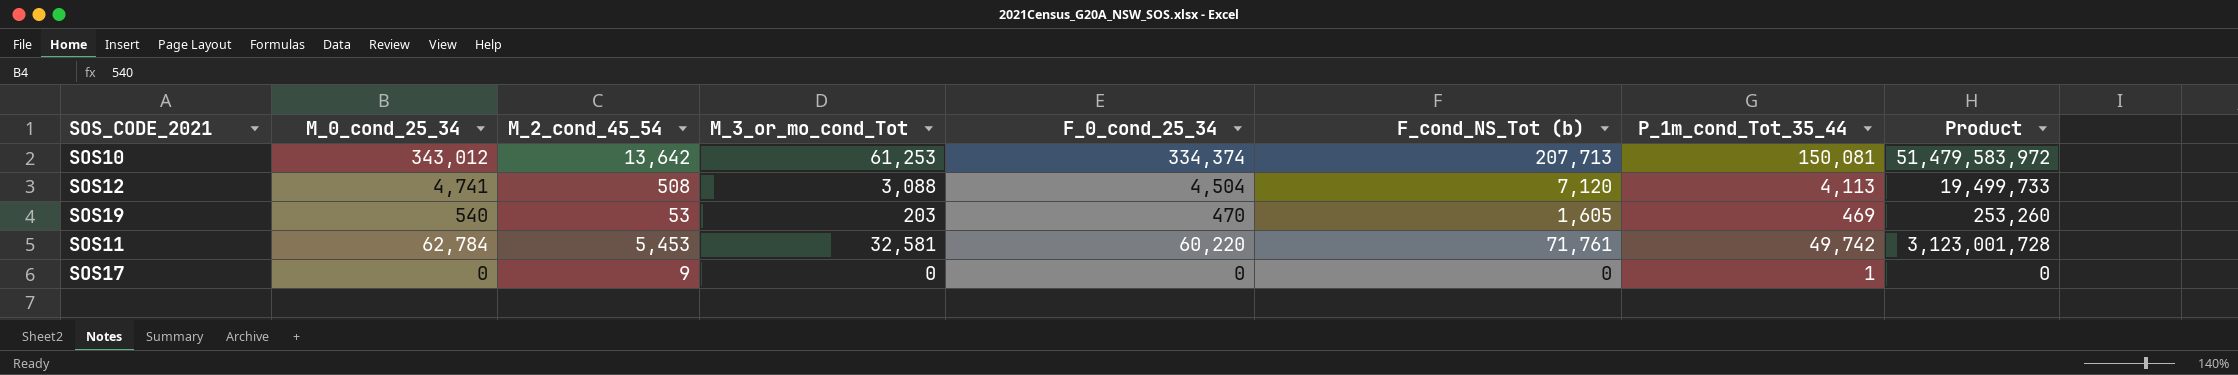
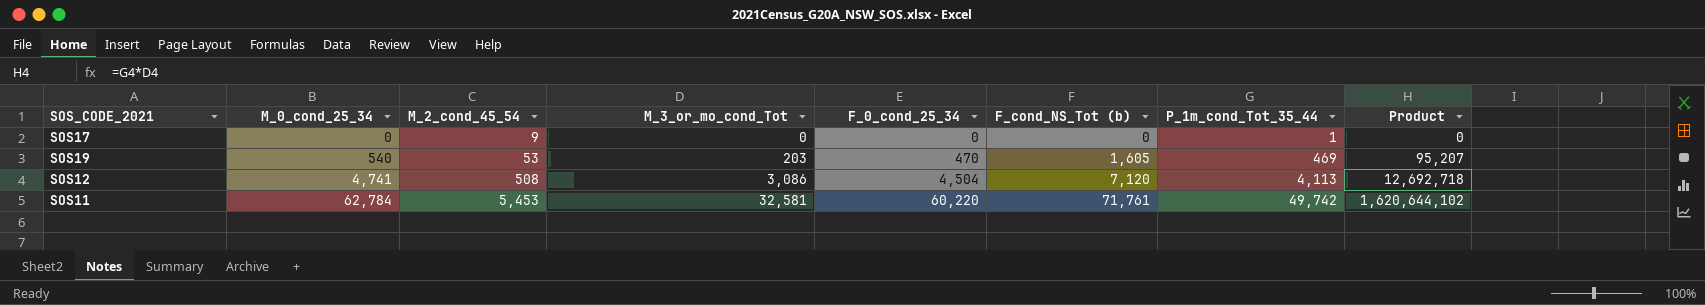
row order: none -> M_0_cond_25_34 ascending
column Product | formula: [M_0_cond_25_34] * [P_1m_cond_Tot_35_44] -> [M_3_or_mo_cond_Tot] * [P_1m_cond_Tot_35_44]
row SOS10: 343,012 | 13,642 | 61,253 | 334,374 | 207,713 | 150,081 | 51,479,583,972 -> none
SOS12 | M_3_or_mo_cond_Tot: 3,088 -> 3,086

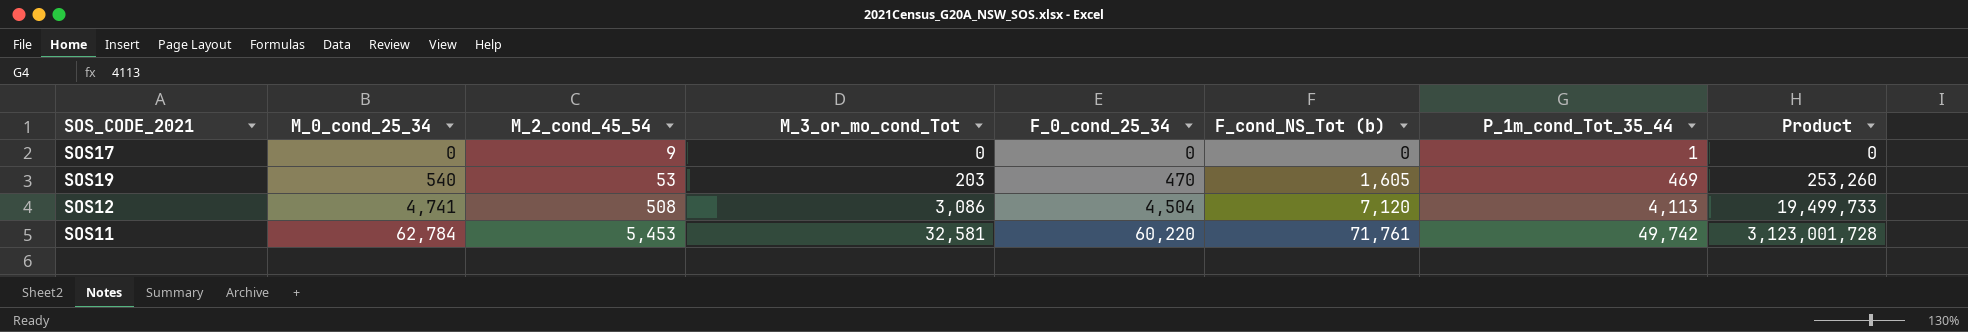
column Product | formula: [M_3_or_mo_cond_Tot] * [P_1m_cond_Tot_35_44] -> [M_0_cond_25_34] * [P_1m_cond_Tot_35_44]

